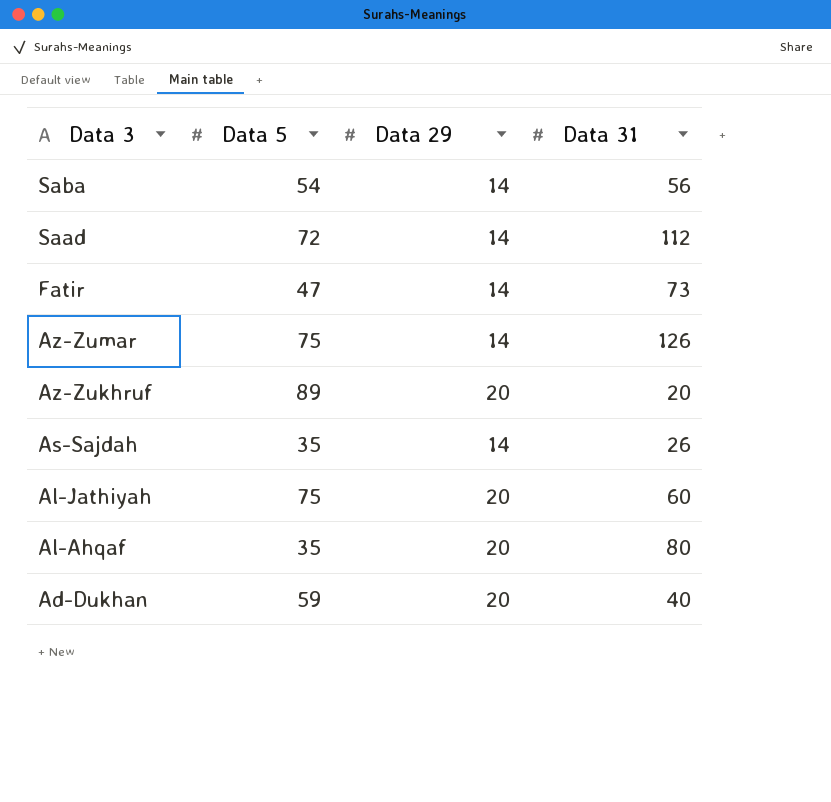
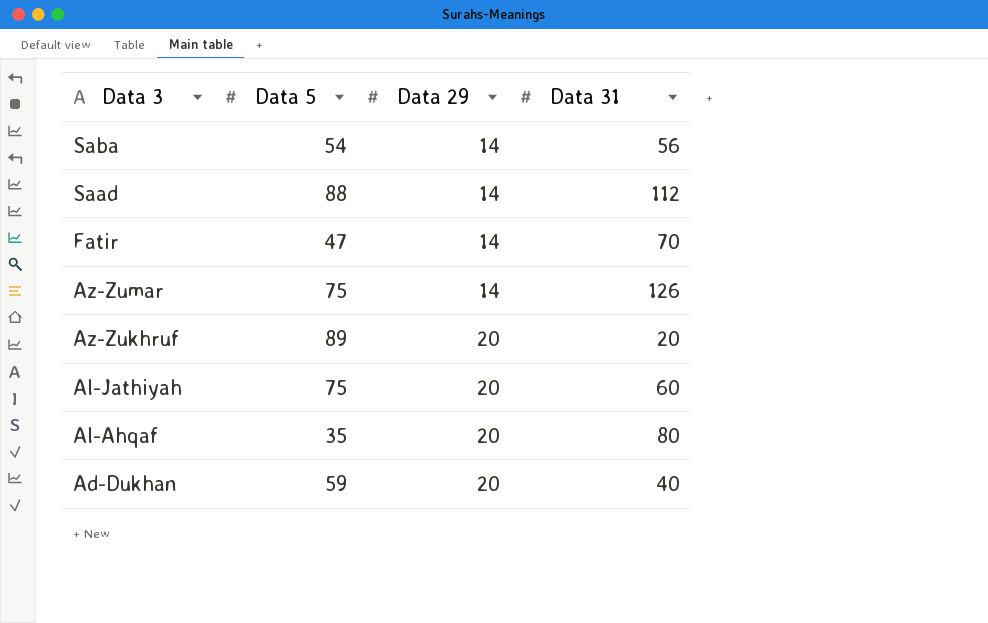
row As-Sajdah: 35 | 14 | 26 -> none
Saad | Data 5: 72 -> 88
Fatir | Data 31: 73 -> 70

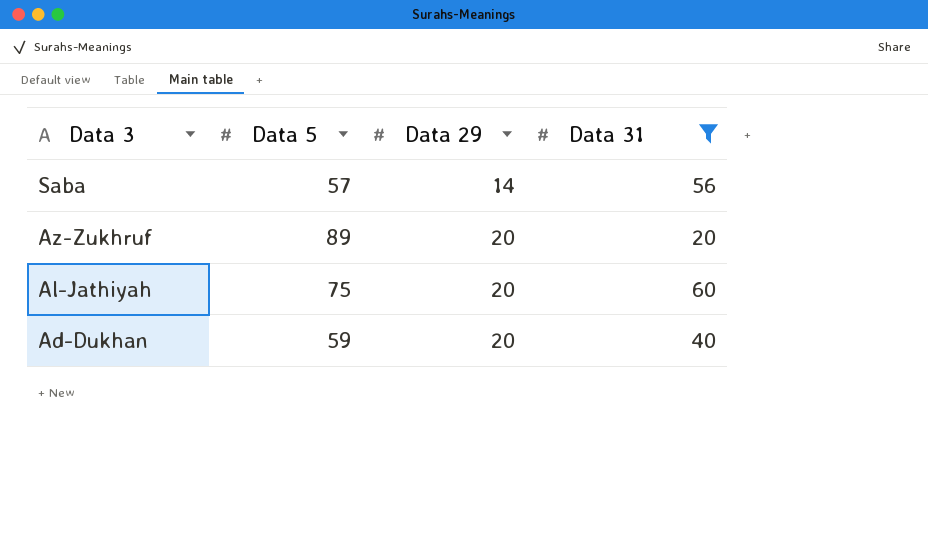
filter: none -> Data 31 <= 60
Saba | Data 5: 54 -> 57

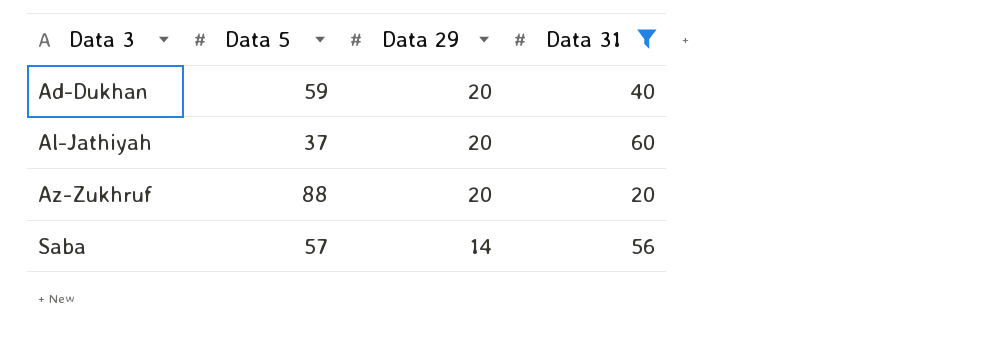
row order: Data 3 descending -> Data 3 ascending
Al-Jathiyah | Data 5: 75 -> 37
Az-Zukhruf | Data 5: 89 -> 88

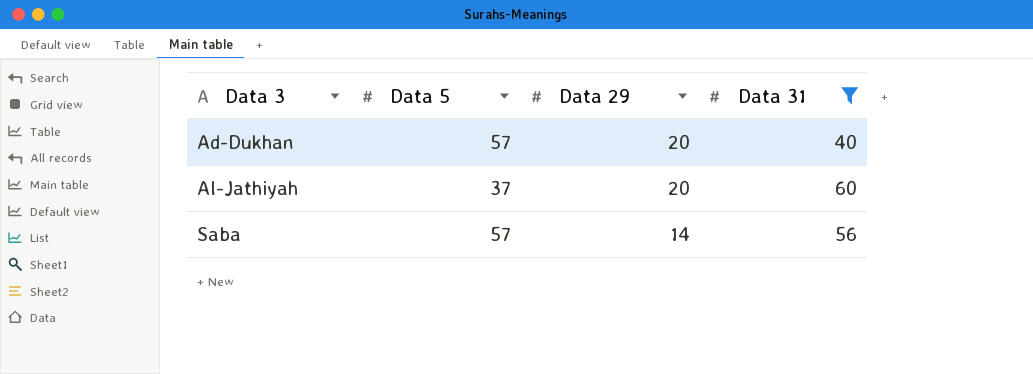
row Az-Zukhruf: 88 | 20 | 20 -> none
Ad-Dukhan | Data 5: 59 -> 57

